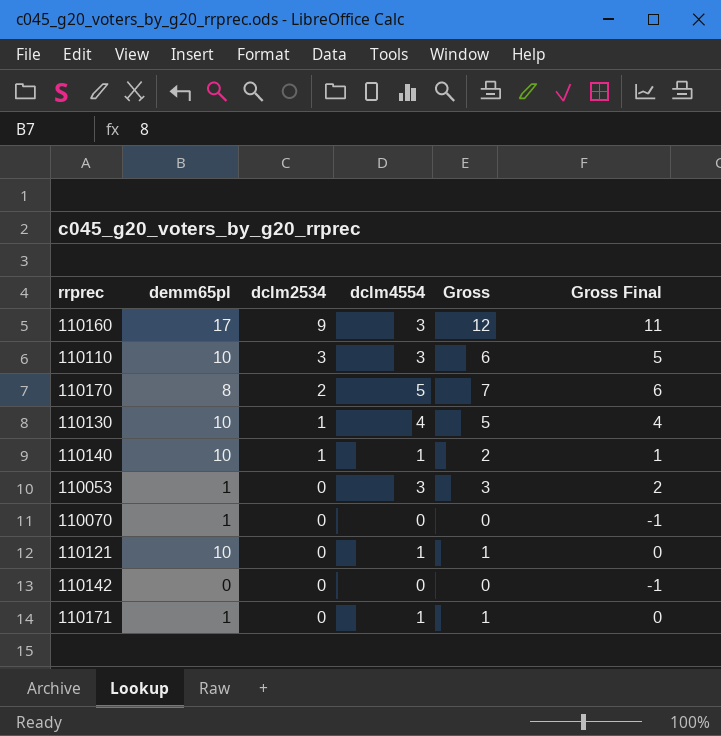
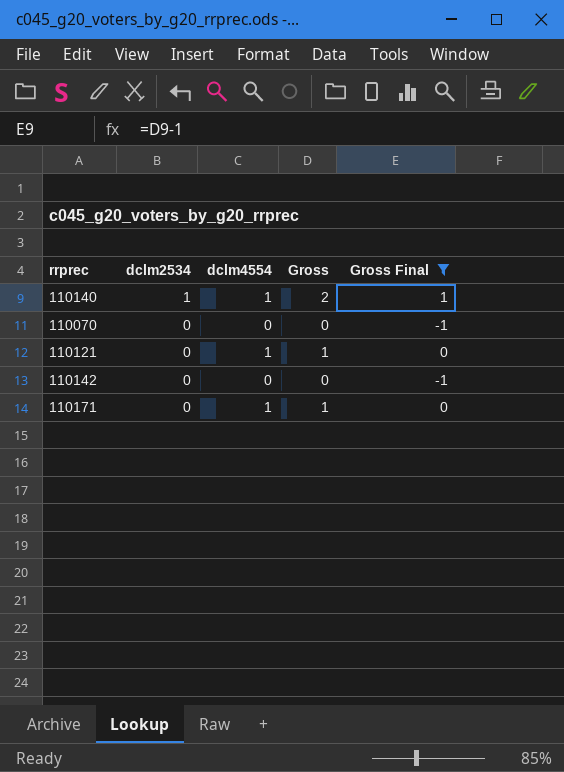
filter: none -> Gross Final <= 1
column demm65pl | position: 2 -> none

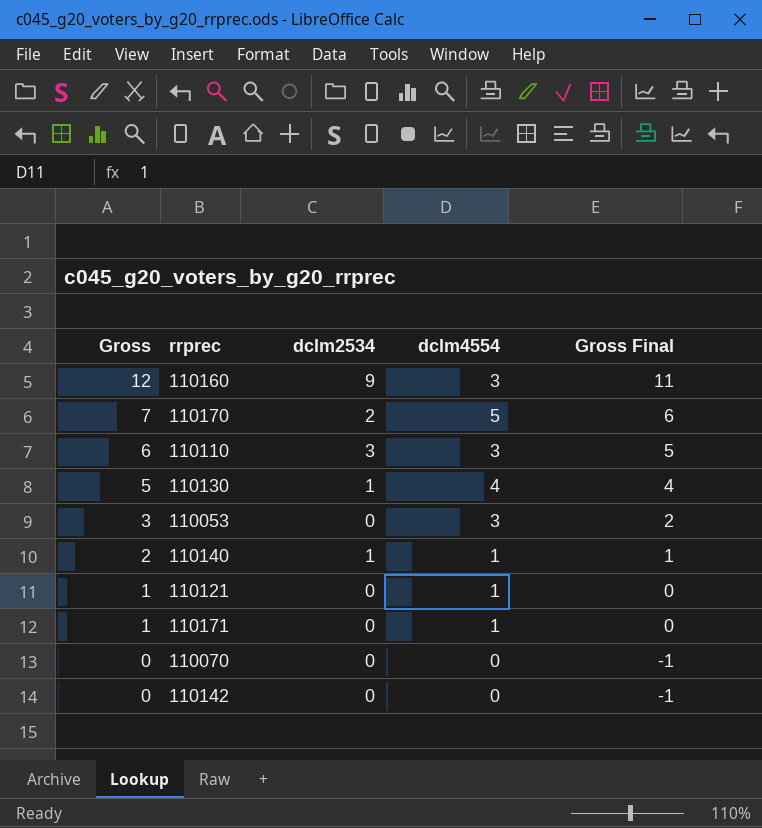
filter: Gross Final <= 1 -> none
row order: dclm2534 descending -> Gross descending
column Gross | position: 4 -> 1

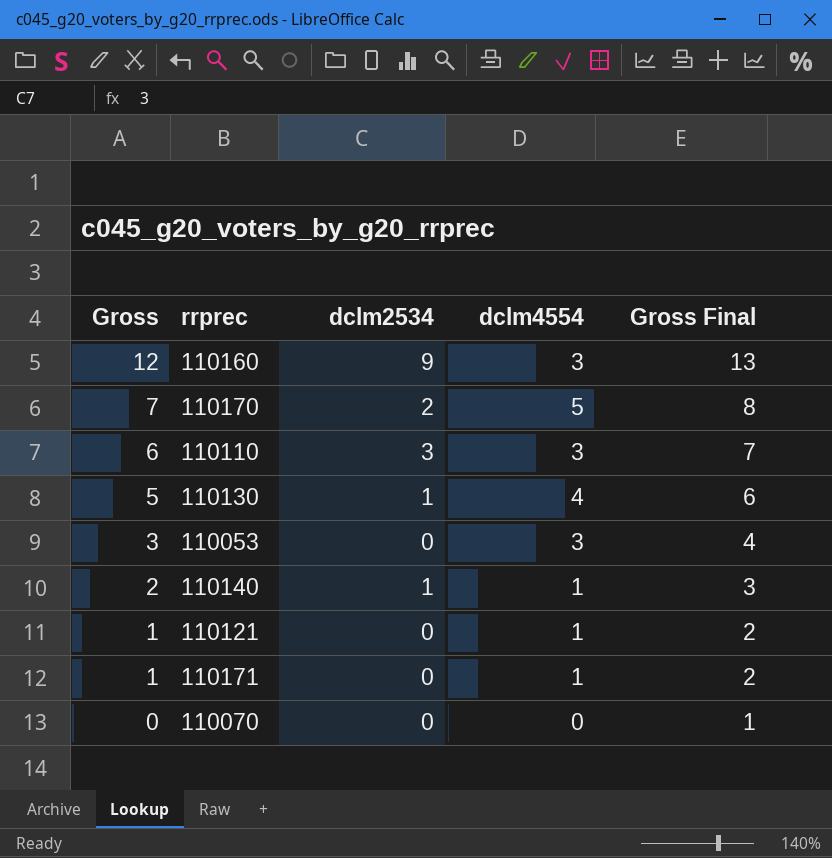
column Gross Final | formula: [Gross] - 1 -> [Gross] + 1
row 110142: 0 | 0 | 0 | -1 -> none

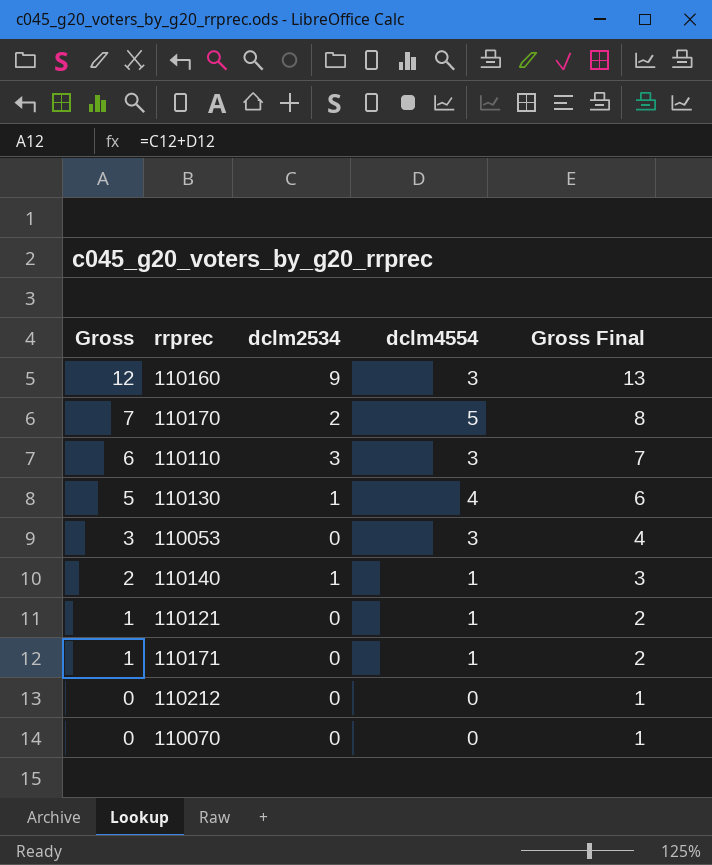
row 110212: none -> 0 | 0 | 0 | 1

